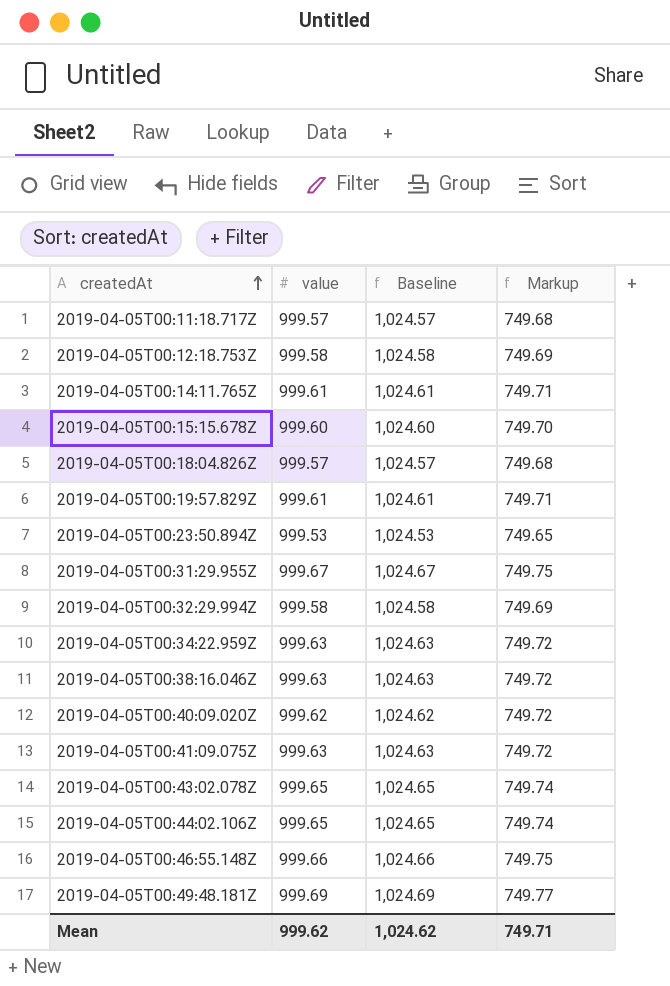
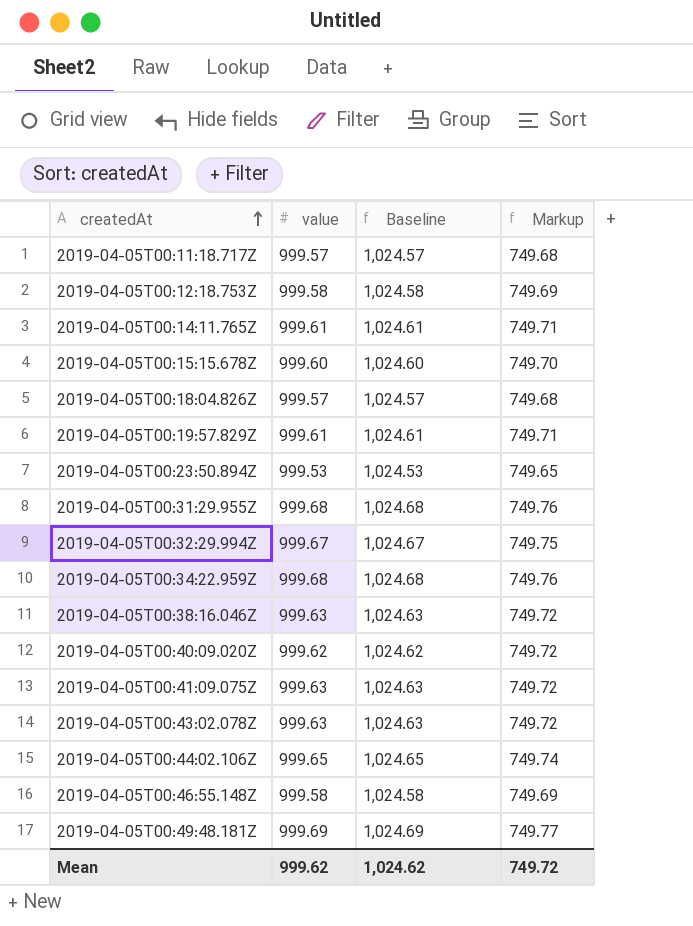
2019-04-05T00:31:29.955Z | value: 999.67 -> 999.68
2019-04-05T00:31:29.955Z | Baseline: 1,024.67 -> 1,024.68
2019-04-05T00:31:29.955Z | Markup: 749.75 -> 749.76
2019-04-05T00:32:29.994Z | value: 999.58 -> 999.67
2019-04-05T00:32:29.994Z | Baseline: 1,024.58 -> 1,024.67
2019-04-05T00:32:29.994Z | Markup: 749.69 -> 749.75
2019-04-05T00:34:22.959Z | value: 999.63 -> 999.68
2019-04-05T00:34:22.959Z | Baseline: 1,024.63 -> 1,024.68
2019-04-05T00:34:22.959Z | Markup: 749.72 -> 749.76
2019-04-05T00:43:02.078Z | value: 999.65 -> 999.63
2019-04-05T00:43:02.078Z | Baseline: 1,024.65 -> 1,024.63
2019-04-05T00:43:02.078Z | Markup: 749.74 -> 749.72
2019-04-05T00:46:55.148Z | value: 999.66 -> 999.58
2019-04-05T00:46:55.148Z | Baseline: 1,024.66 -> 1,024.58
2019-04-05T00:46:55.148Z | Markup: 749.75 -> 749.69
Mean | Markup: 749.71 -> 749.72

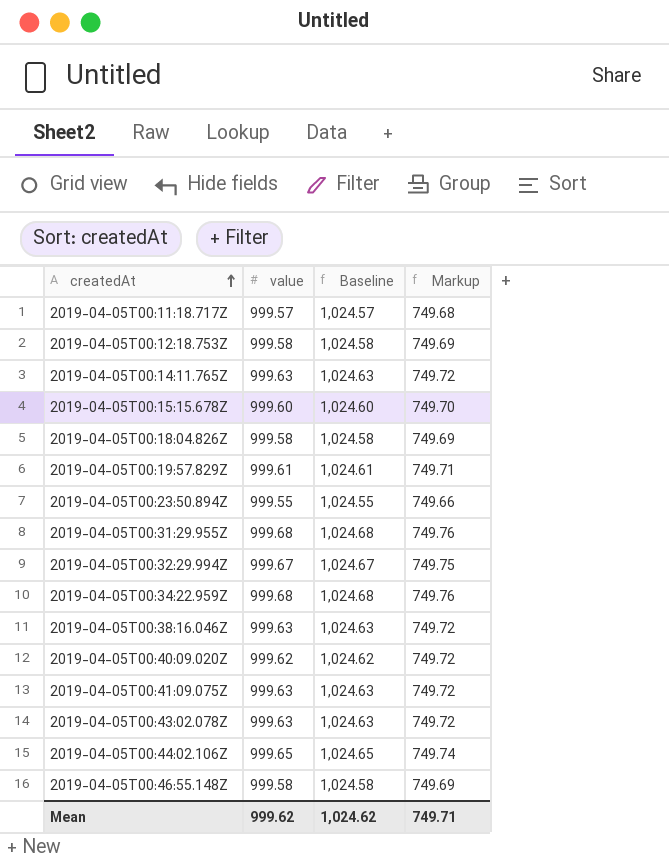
row 2019-04-05T00:49:48.181Z: 999.69 | 1,024.69 | 749.77 -> none
2019-04-05T00:14:11.765Z | value: 999.61 -> 999.63
2019-04-05T00:14:11.765Z | Baseline: 1,024.61 -> 1,024.63
2019-04-05T00:14:11.765Z | Markup: 749.71 -> 749.72
2019-04-05T00:18:04.826Z | value: 999.57 -> 999.58
2019-04-05T00:18:04.826Z | Baseline: 1,024.57 -> 1,024.58
2019-04-05T00:18:04.826Z | Markup: 749.68 -> 749.69
2019-04-05T00:23:50.894Z | value: 999.53 -> 999.55
2019-04-05T00:23:50.894Z | Baseline: 1,024.53 -> 1,024.55
2019-04-05T00:23:50.894Z | Markup: 749.65 -> 749.66
Mean | Markup: 749.72 -> 749.71

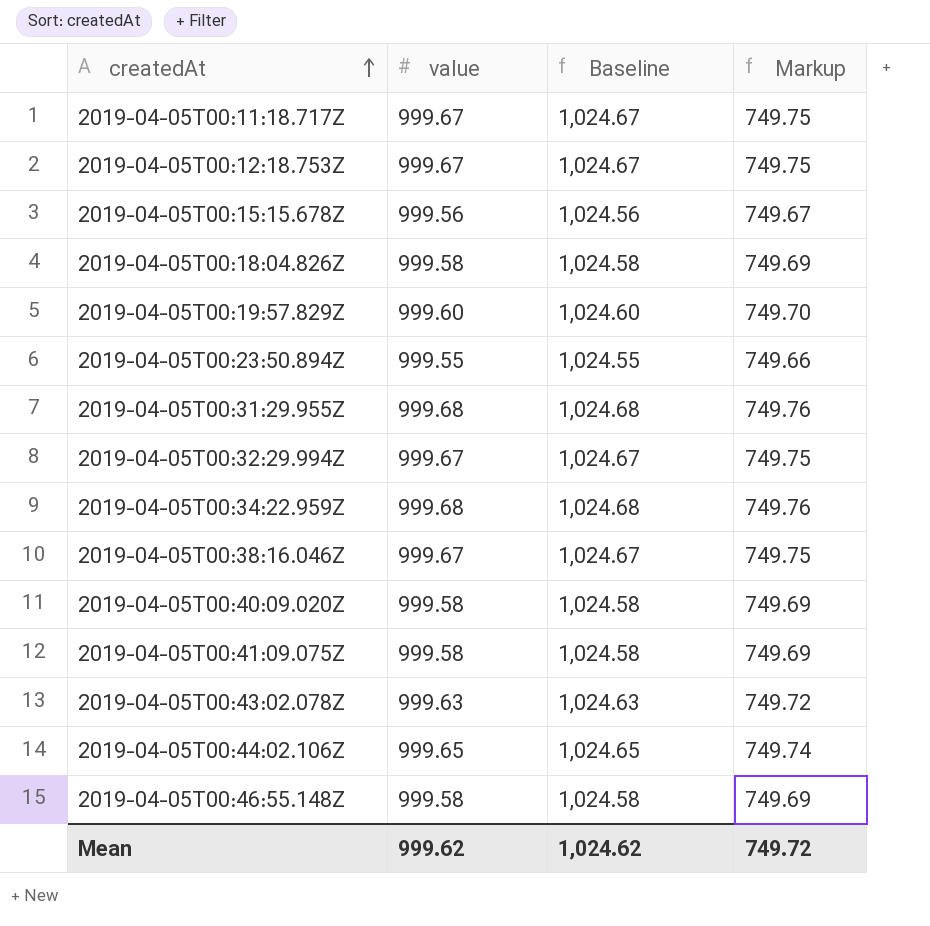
row 2019-04-05T00:14:11.765Z: 999.63 | 1,024.63 | 749.72 -> none
2019-04-05T00:11:18.717Z | value: 999.57 -> 999.67
2019-04-05T00:11:18.717Z | Baseline: 1,024.57 -> 1,024.67
2019-04-05T00:11:18.717Z | Markup: 749.68 -> 749.75
2019-04-05T00:12:18.753Z | value: 999.58 -> 999.67
2019-04-05T00:12:18.753Z | Baseline: 1,024.58 -> 1,024.67
2019-04-05T00:12:18.753Z | Markup: 749.69 -> 749.75
2019-04-05T00:15:15.678Z | value: 999.60 -> 999.56
2019-04-05T00:15:15.678Z | Baseline: 1,024.60 -> 1,024.56
2019-04-05T00:15:15.678Z | Markup: 749.70 -> 749.67
2019-04-05T00:19:57.829Z | value: 999.61 -> 999.60
2019-04-05T00:19:57.829Z | Baseline: 1,024.61 -> 1,024.60
2019-04-05T00:19:57.829Z | Markup: 749.71 -> 749.70
2019-04-05T00:38:16.046Z | value: 999.63 -> 999.67
2019-04-05T00:38:16.046Z | Baseline: 1,024.63 -> 1,024.67
2019-04-05T00:38:16.046Z | Markup: 749.72 -> 749.75
2019-04-05T00:40:09.020Z | value: 999.62 -> 999.58
2019-04-05T00:40:09.020Z | Baseline: 1,024.62 -> 1,024.58
2019-04-05T00:40:09.020Z | Markup: 749.72 -> 749.69
2019-04-05T00:41:09.075Z | value: 999.63 -> 999.58
2019-04-05T00:41:09.075Z | Baseline: 1,024.63 -> 1,024.58
2019-04-05T00:41:09.075Z | Markup: 749.72 -> 749.69
Mean | Markup: 749.71 -> 749.72

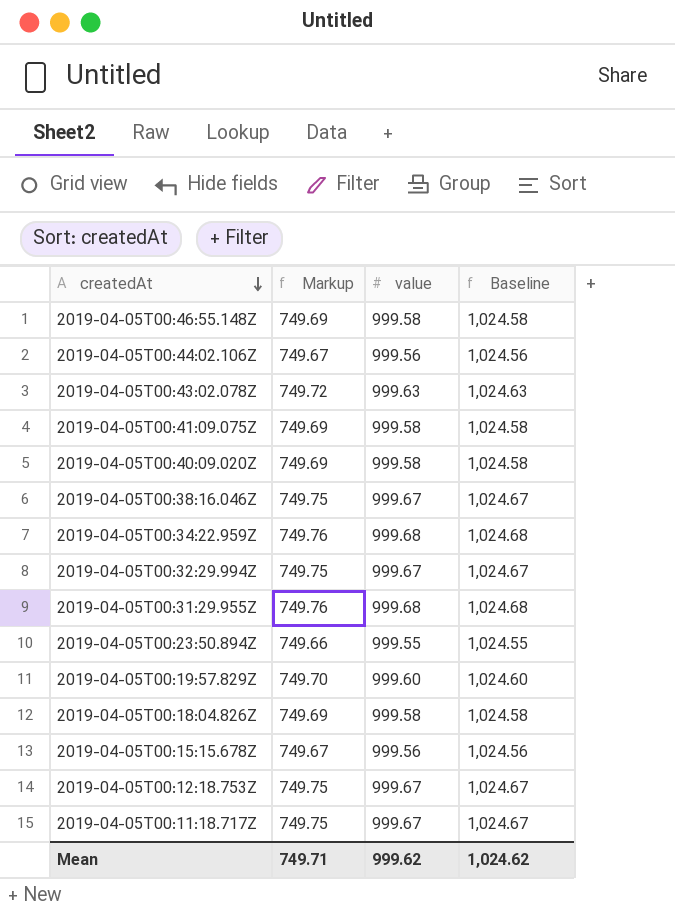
row order: createdAt ascending -> createdAt descending
column Markup | position: 4 -> 2
2019-04-05T00:44:02.106Z | Markup: 749.74 -> 749.67
2019-04-05T00:44:02.106Z | value: 999.65 -> 999.56
2019-04-05T00:44:02.106Z | Baseline: 1,024.65 -> 1,024.56
Mean | Markup: 749.72 -> 749.71

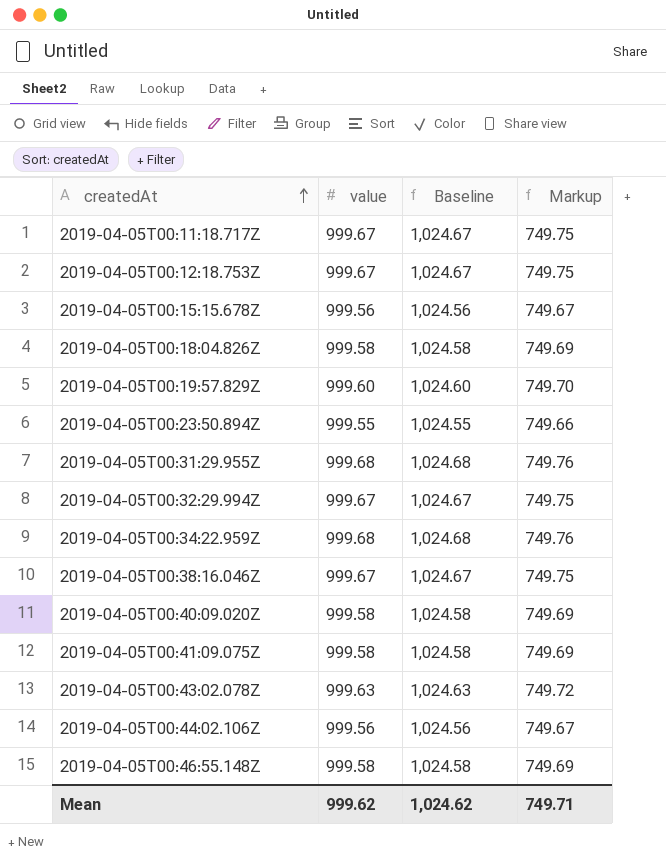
row order: createdAt descending -> createdAt ascending
column Markup | position: 2 -> 4

